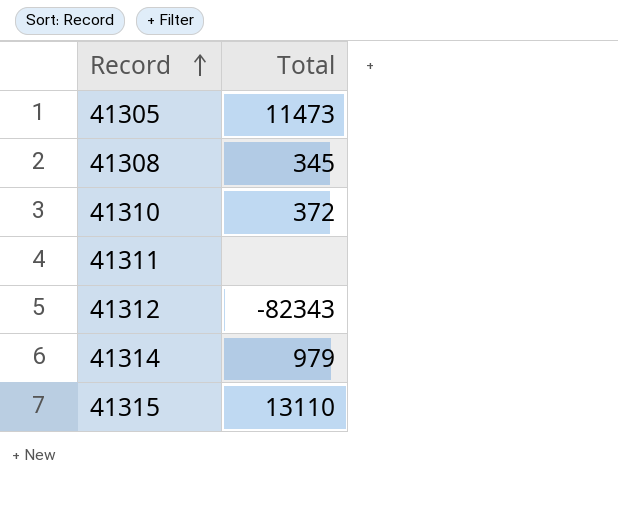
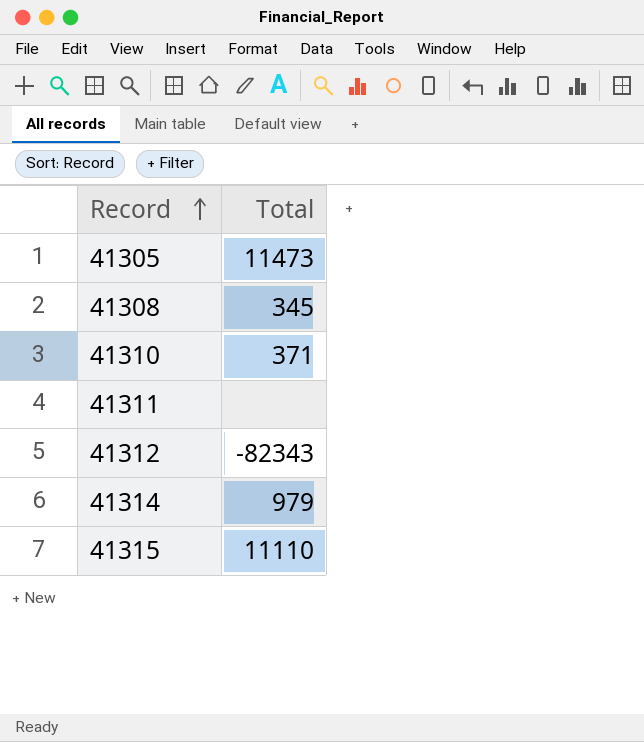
41310 | Total: 372 -> 371
41315 | Total: 13110 -> 11110

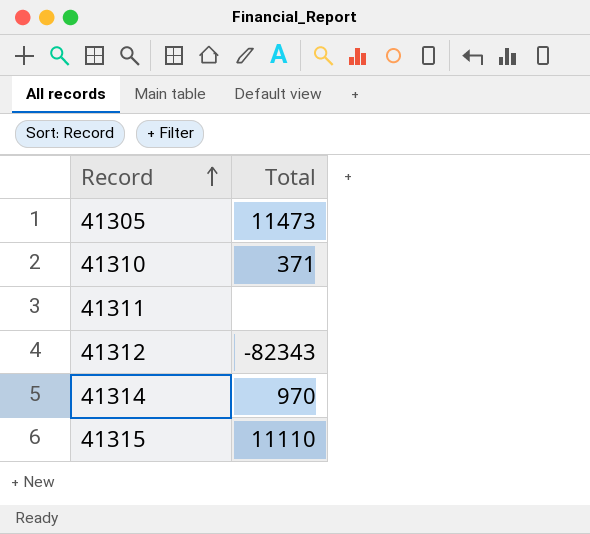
row 41308: 345 -> none
41314 | Total: 979 -> 970

